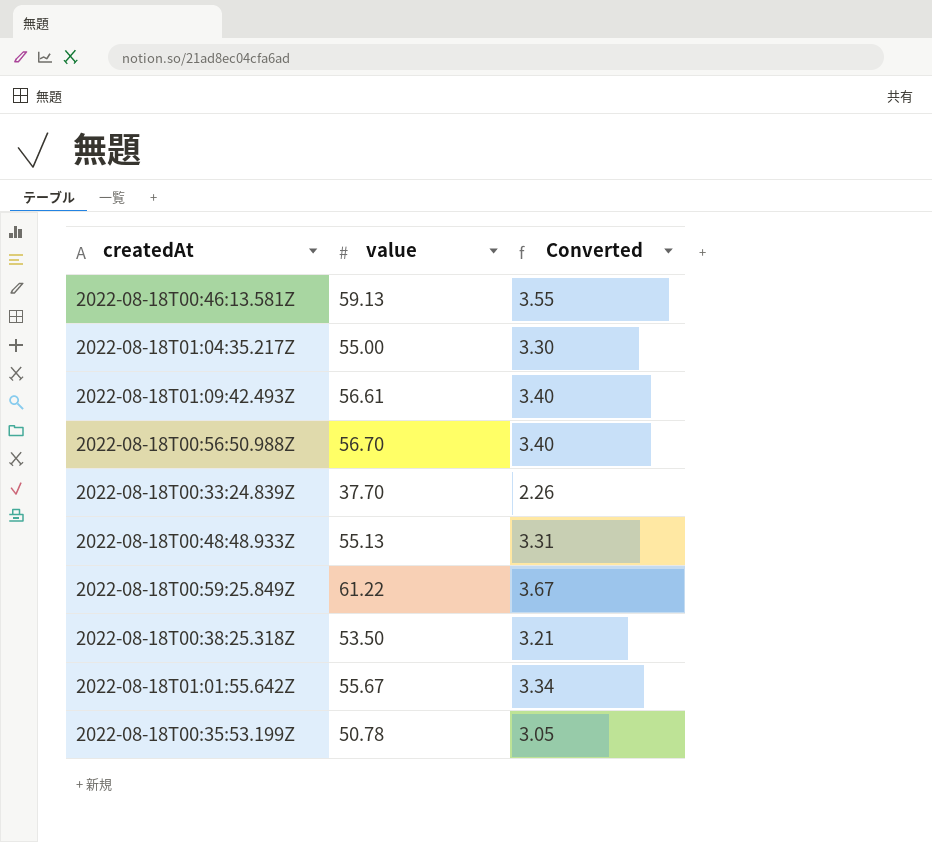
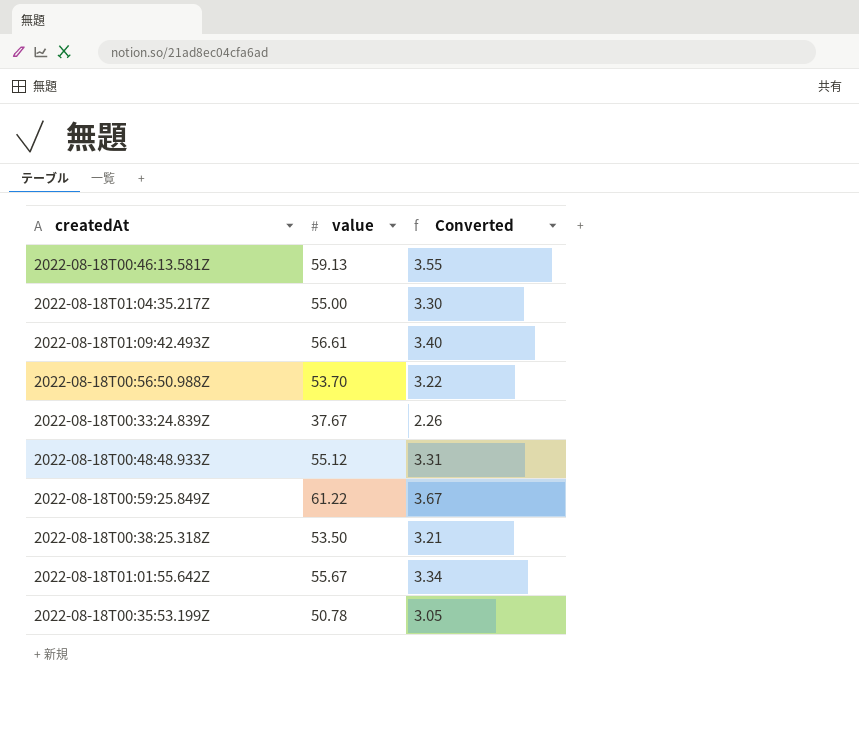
2022-08-18T00:56:50.988Z | value: 56.70 -> 53.70
2022-08-18T00:56:50.988Z | Converted: 3.40 -> 3.22
2022-08-18T00:33:24.839Z | value: 37.70 -> 37.67
2022-08-18T00:48:48.933Z | value: 55.13 -> 55.12

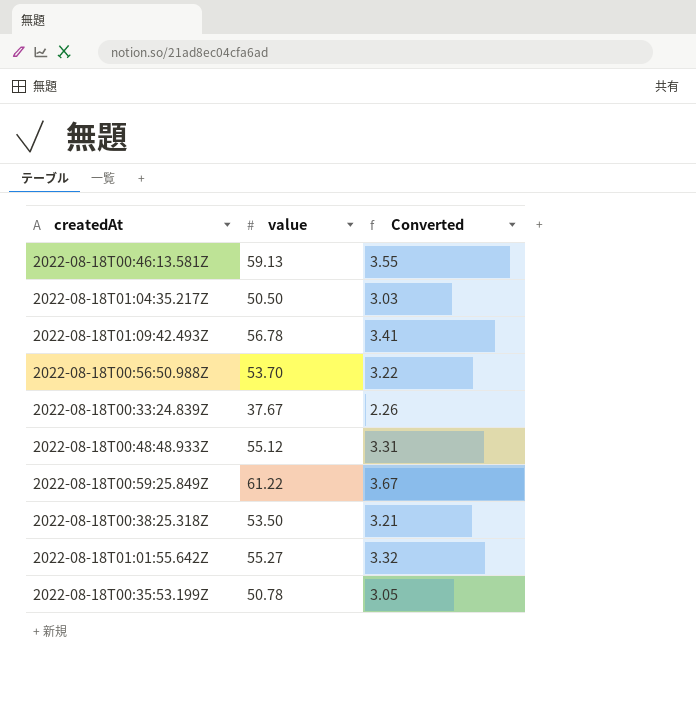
2022-08-18T01:04:35.217Z | value: 55.00 -> 50.50
2022-08-18T01:04:35.217Z | Converted: 3.30 -> 3.03
2022-08-18T01:09:42.493Z | value: 56.61 -> 56.78
2022-08-18T01:09:42.493Z | Converted: 3.40 -> 3.41
2022-08-18T01:01:55.642Z | value: 55.67 -> 55.27
2022-08-18T01:01:55.642Z | Converted: 3.34 -> 3.32

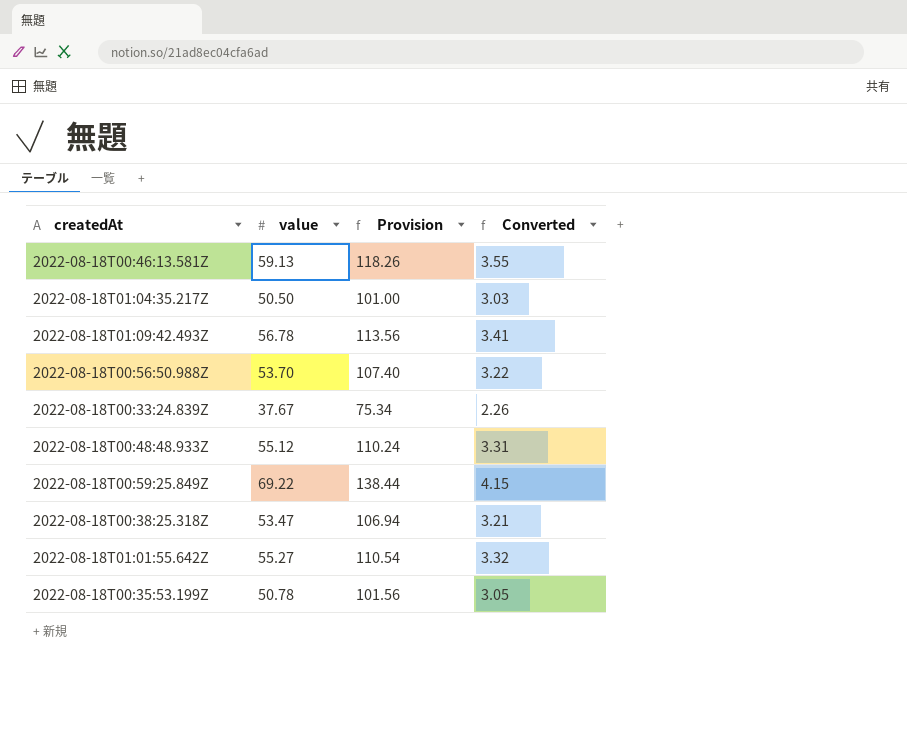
column Provision | formula: none -> [value] * 2
2022-08-18T00:59:25.849Z | value: 61.22 -> 69.22
2022-08-18T00:59:25.849Z | Converted: 3.67 -> 4.15
2022-08-18T00:38:25.318Z | value: 53.50 -> 53.47

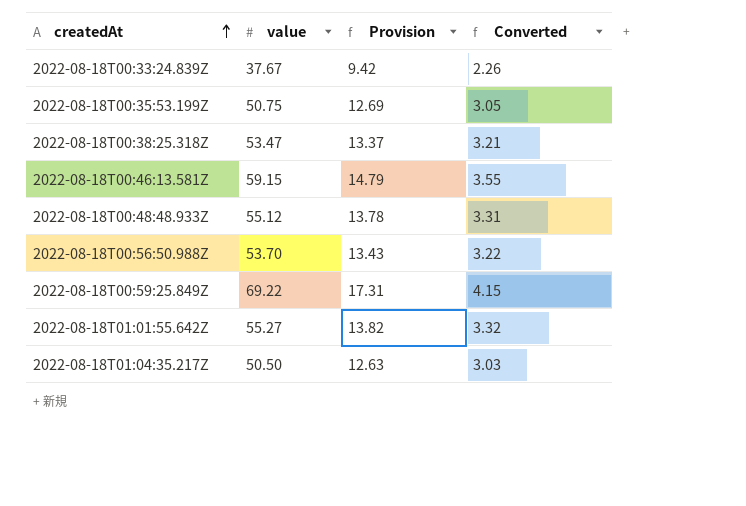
row order: none -> createdAt ascending
column Provision | formula: [value] * 2 -> [value] * 0.25
row 2022-08-18T01:09:42.493Z: 56.78 | 113.56 | 3.41 -> none
2022-08-18T00:35:53.199Z | value: 50.78 -> 50.75
2022-08-18T00:46:13.581Z | value: 59.13 -> 59.15

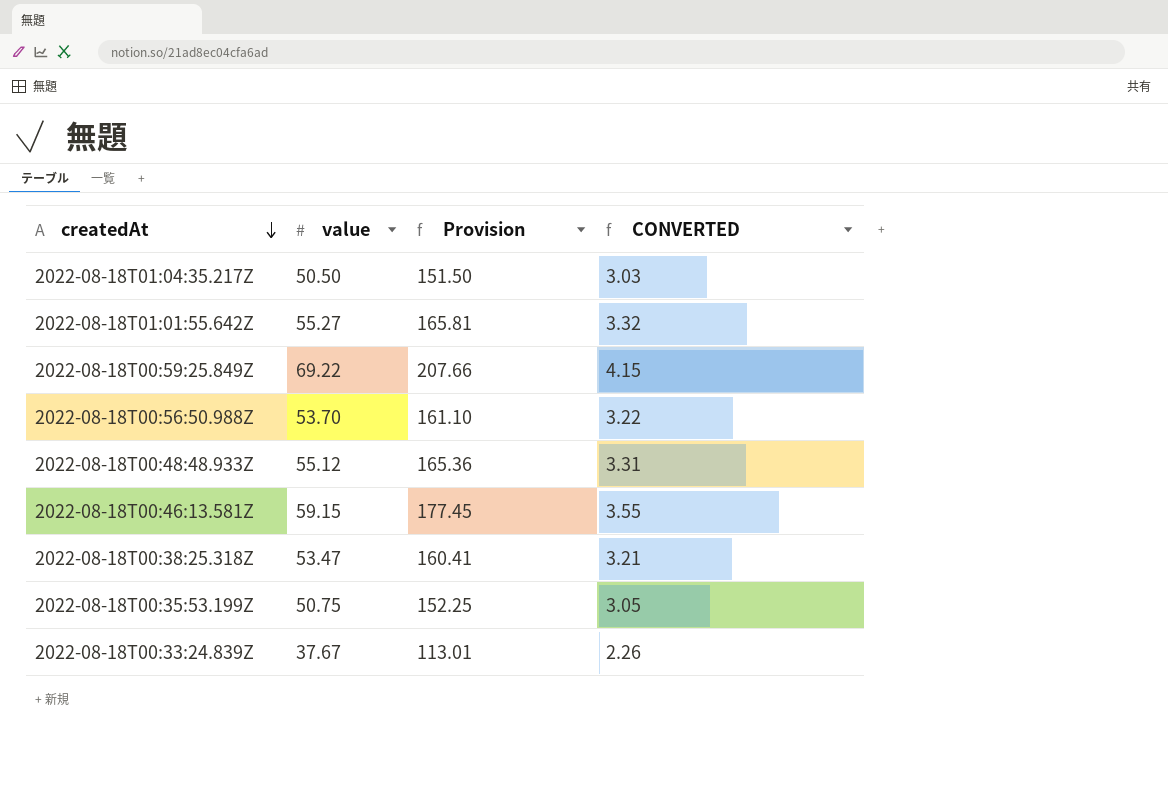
row order: createdAt ascending -> createdAt descending
column Provision | formula: [value] * 0.25 -> [value] * 3
column name: Converted -> CONVERTED

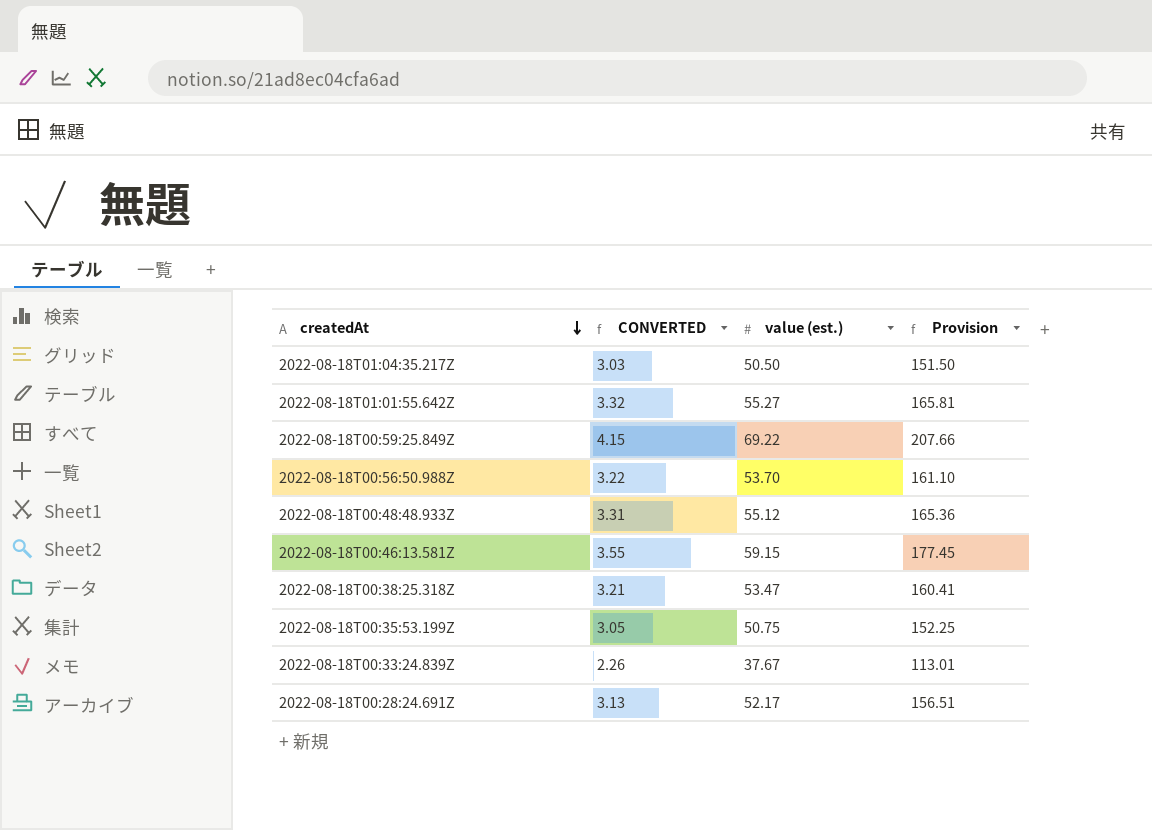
column CONVERTED | position: 4 -> 2
column name: value -> value (est.)
row 2022-08-18T00:28:24.691Z: none -> 3.13 | 52.17 | 156.51

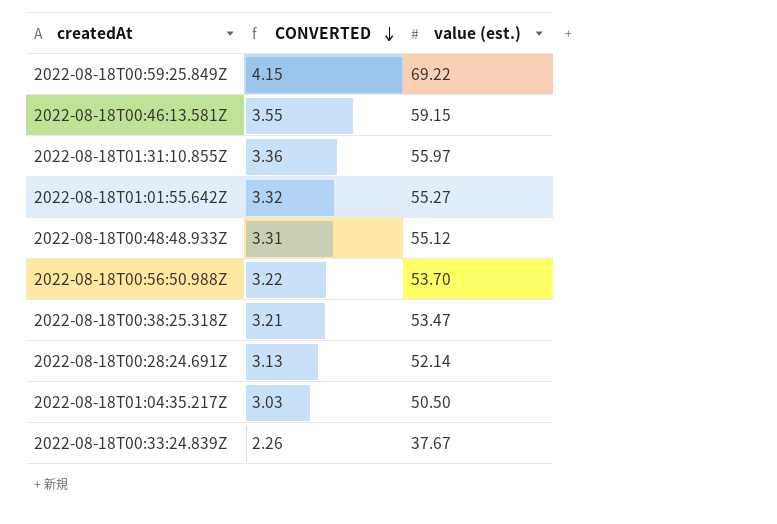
row order: createdAt descending -> CONVERTED descending
column Provision | formula: [value (est.)] * 3 -> none
row 2022-08-18T00:35:53.199Z: 3.05 | 50.75 | 152.25 -> none
row 2022-08-18T01:31:10.855Z: none -> 3.36 | 55.97
2022-08-18T00:28:24.691Z | value (est.): 52.17 -> 52.14

